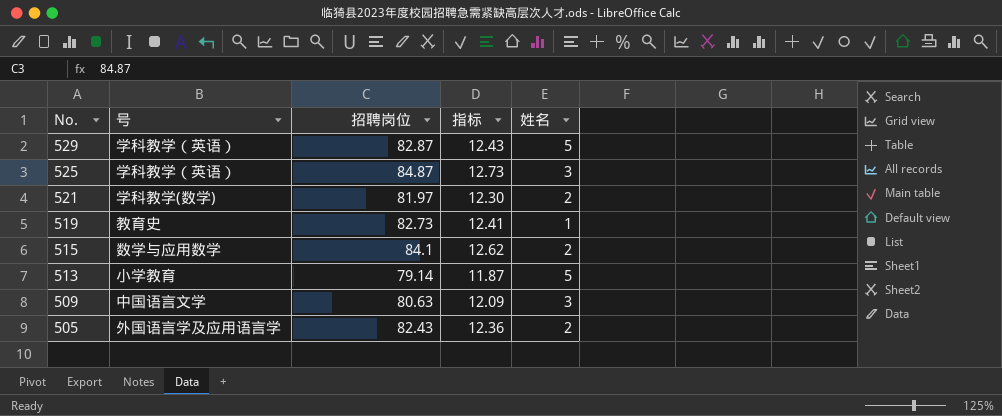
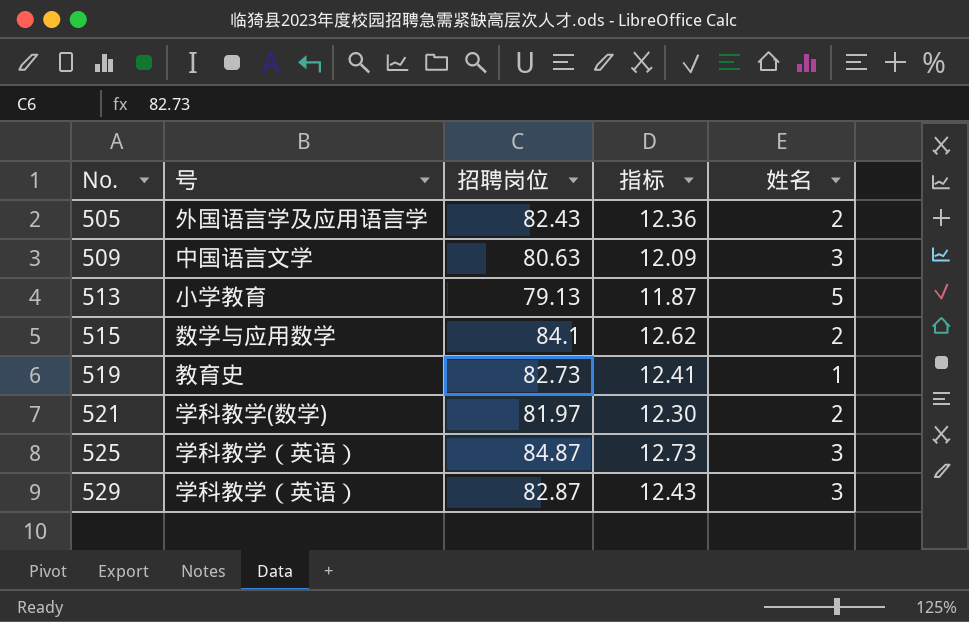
row order: No. descending -> No. ascending
513 | 招聘岗位: 79.14 -> 79.13
529 | 姓名: 5 -> 3

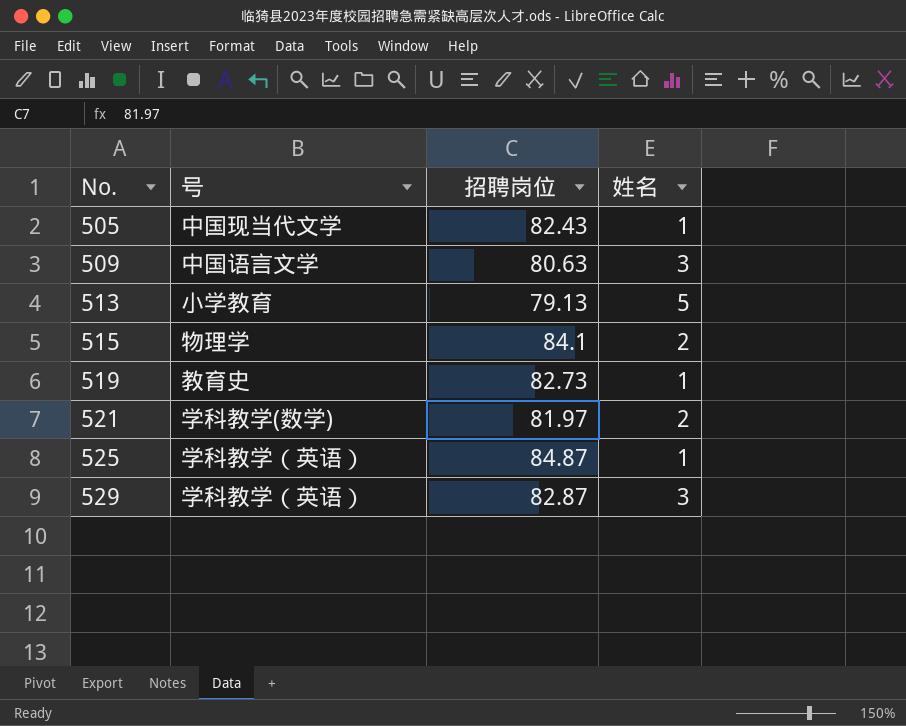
column 指标 | formula: [招聘岗位] * 0.15 -> none
505 | 号: 外国语言学及应用语言学 -> 中国现当代文学
505 | 姓名: 2 -> 1
515 | 号: 数学与应用数学 -> 物理学
525 | 姓名: 3 -> 1

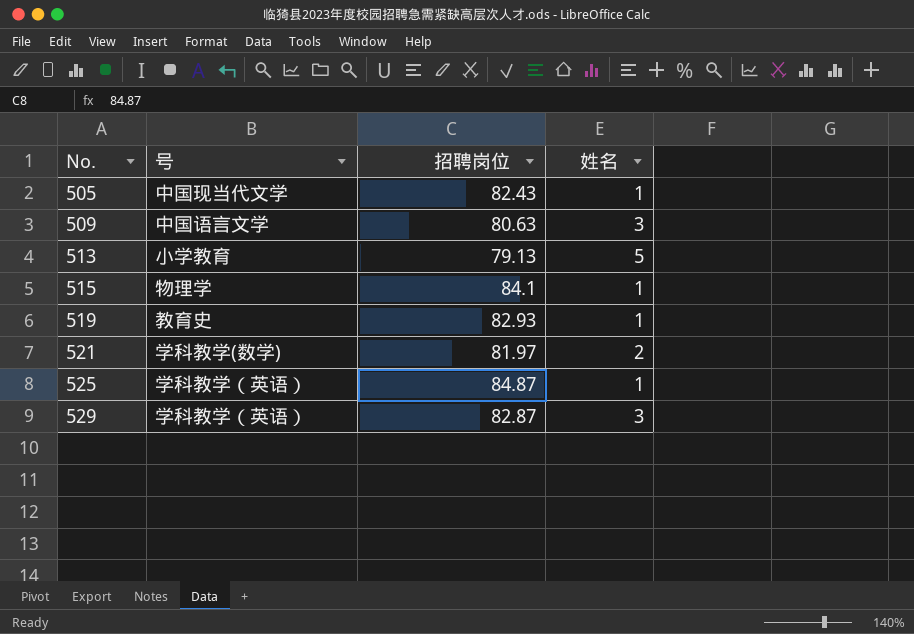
515 | 姓名: 2 -> 1
519 | 招聘岗位: 82.73 -> 82.93

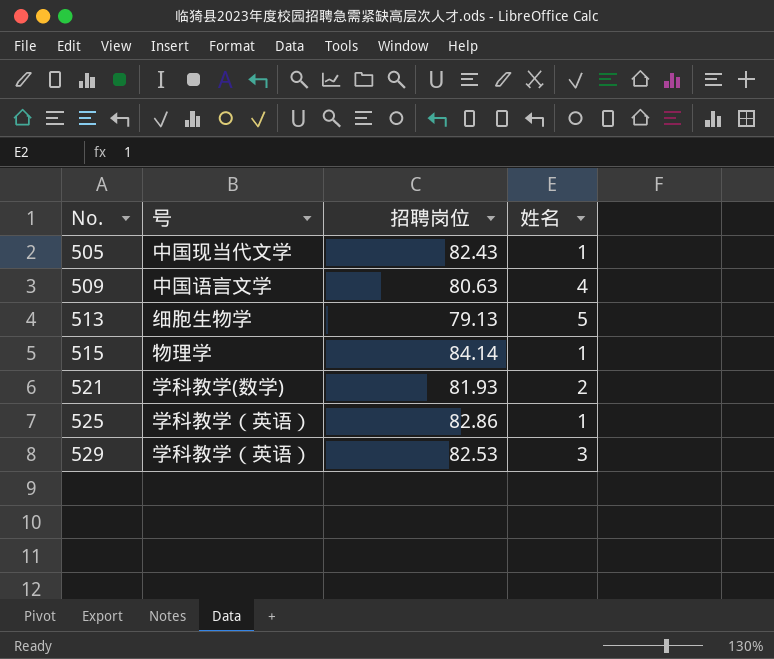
row 519: 教育史 | 82.93 | 1 -> none
509 | 姓名: 3 -> 4
513 | 号: 小学教育 -> 细胞生物学
515 | 招聘岗位: 84.1 -> 84.14
521 | 招聘岗位: 81.97 -> 81.93
525 | 招聘岗位: 84.87 -> 82.86
529 | 招聘岗位: 82.87 -> 82.53

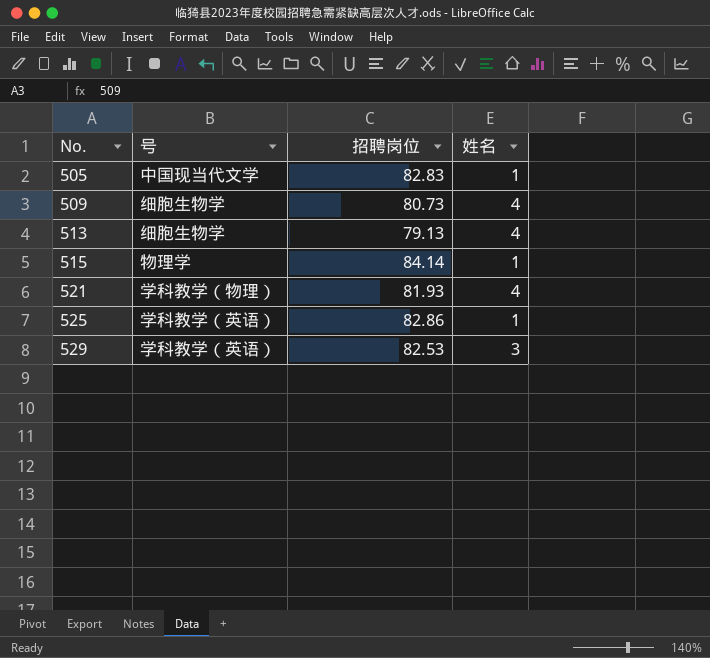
505 | 招聘岗位: 82.43 -> 82.83
509 | 号: 中国语言文学 -> 细胞生物学
509 | 招聘岗位: 80.63 -> 80.73
513 | 姓名: 5 -> 4
521 | 号: 学科教学(数学) -> 学科教学（物理）
521 | 姓名: 2 -> 4

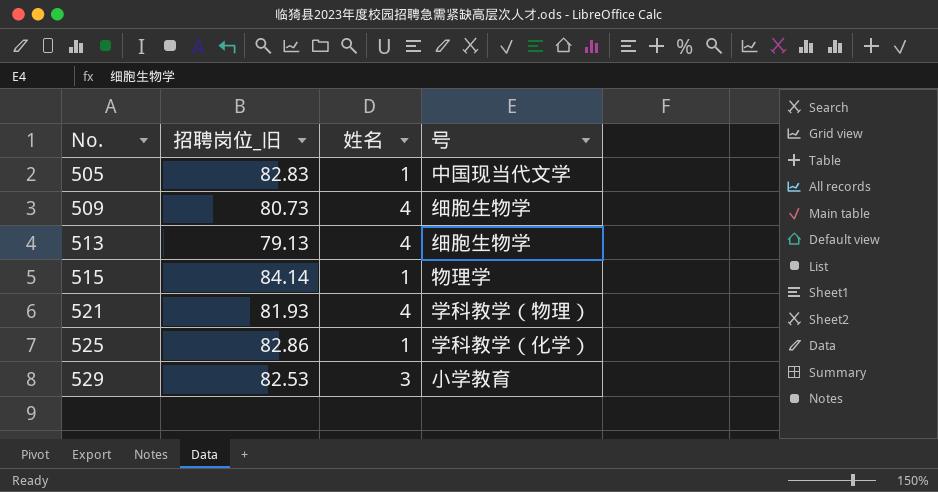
column name: 招聘岗位 -> 招聘岗位_旧
column 号 | position: 2 -> 4
525 | 号: 学科教学（英语） -> 学科教学（化学）
529 | 号: 学科教学（英语） -> 小学教育

